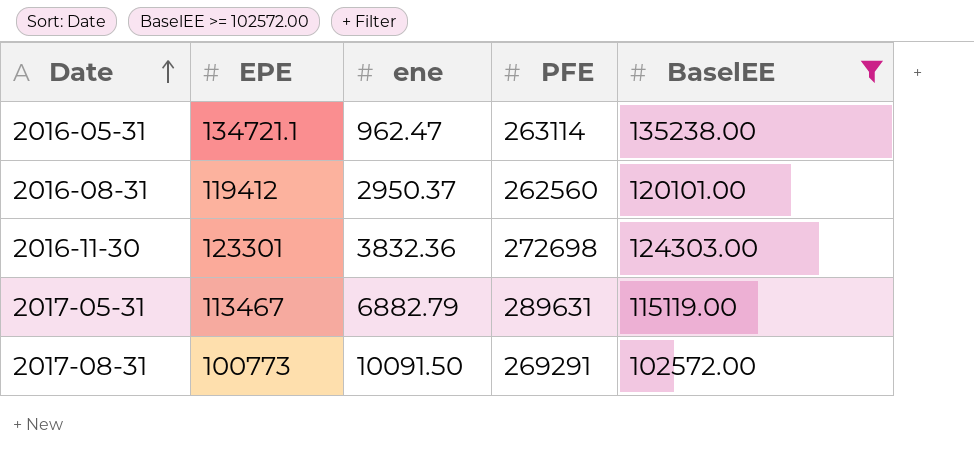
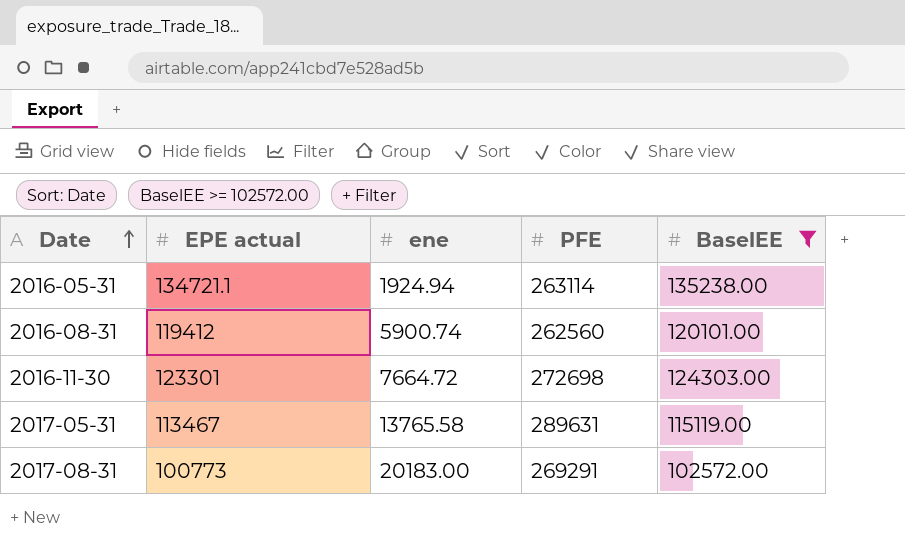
column name: EPE -> EPE actual
2016-05-31 | ene: 962.47 -> 1924.94
2016-08-31 | ene: 2950.37 -> 5900.74
2016-11-30 | ene: 3832.36 -> 7664.72
2017-05-31 | ene: 6882.79 -> 13765.58
2017-08-31 | ene: 10091.50 -> 20183.00

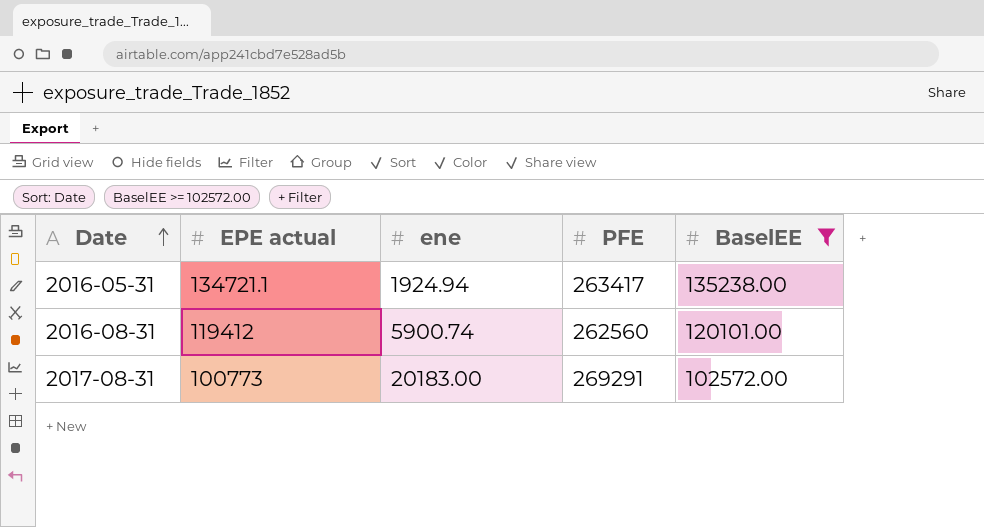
row 2016-11-30: 123301 | 7664.72 | 272698 | 124303.00 -> none
row 2017-05-31: 113467 | 13765.58 | 289631 | 115119.00 -> none
2016-05-31 | PFE: 263114 -> 263417

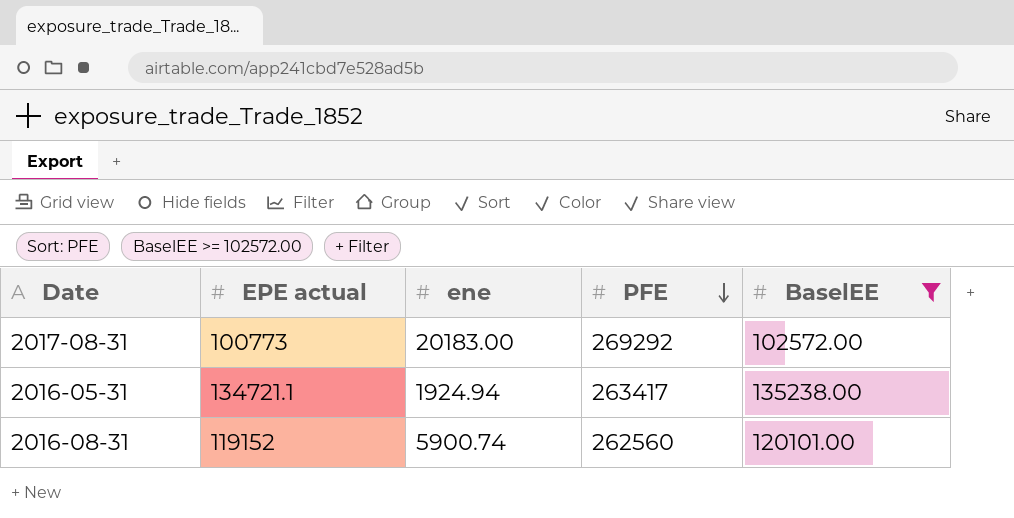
row order: Date ascending -> PFE descending
2017-08-31 | PFE: 269291 -> 269292
2016-08-31 | EPE actual: 119412 -> 119152

